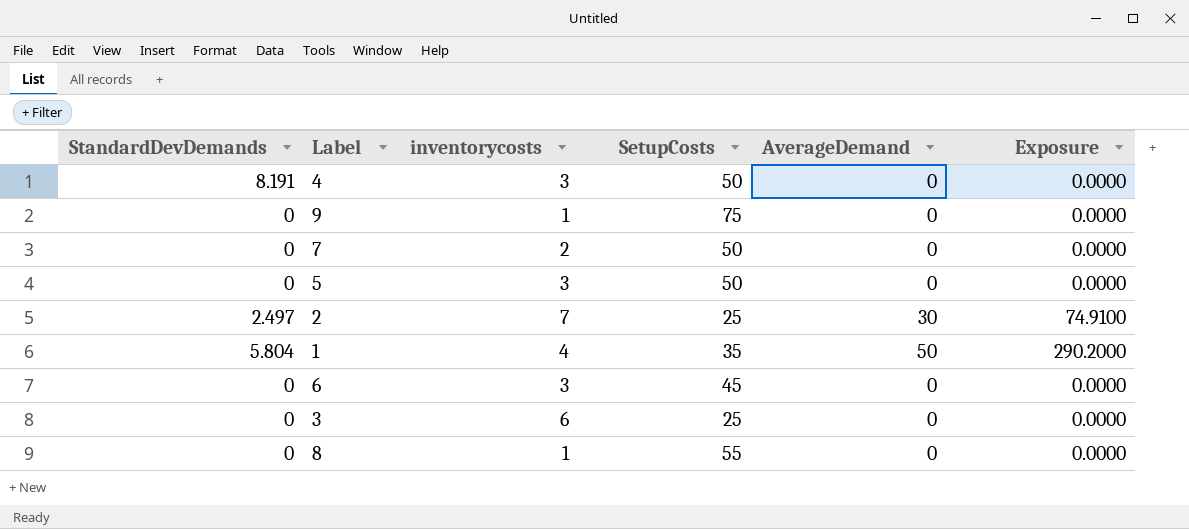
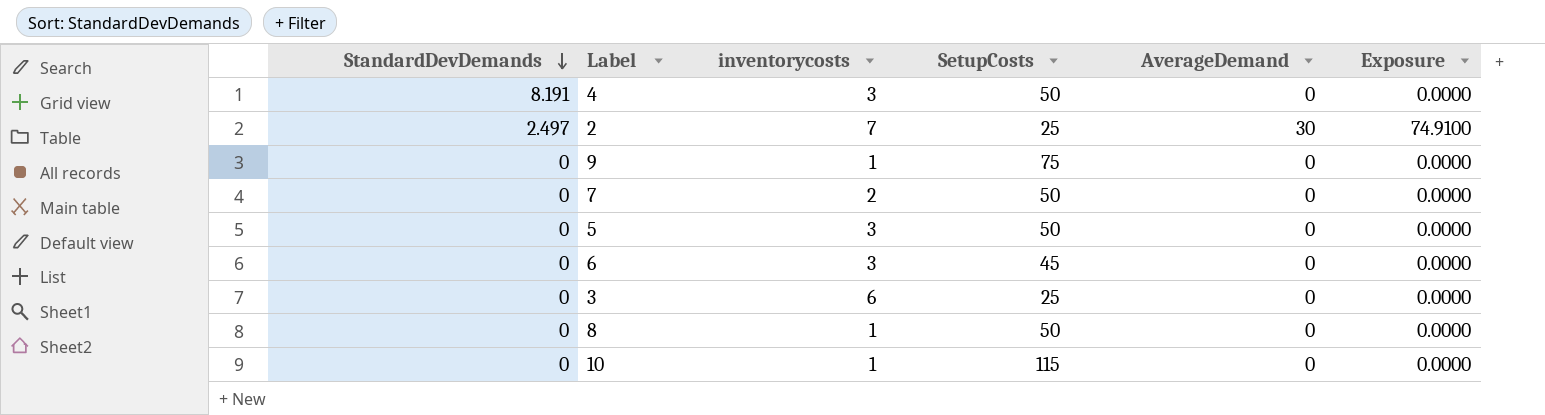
row order: none -> StandardDevDemands descending
row 1: 5.804 | 4 | 35 | 50 | 290.2000 -> none
8 | SetupCosts: 55 -> 50
row 10: none -> 0 | 1 | 115 | 0 | 0.0000

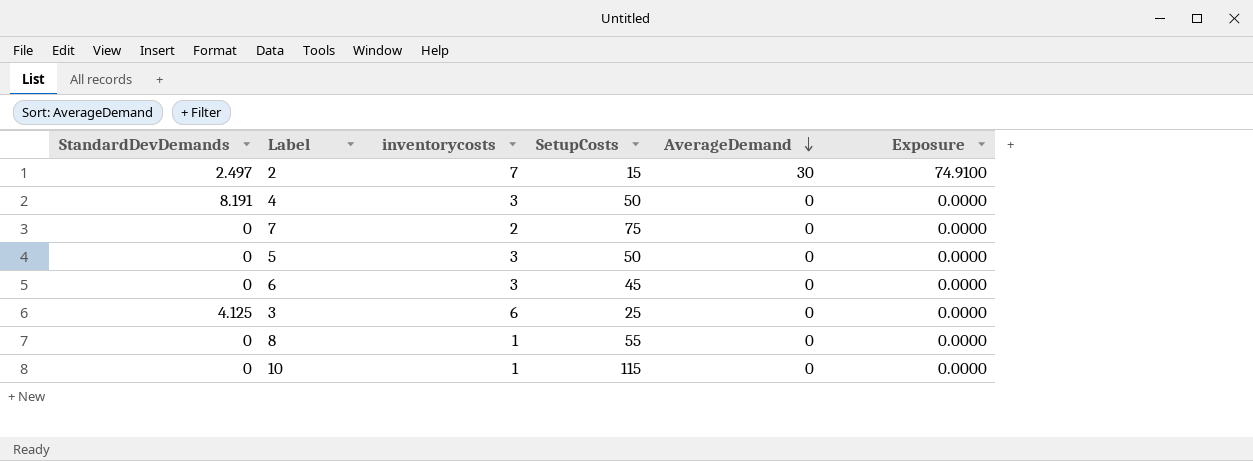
row order: StandardDevDemands descending -> AverageDemand descending
row 9: 0 | 1 | 75 | 0 | 0.0000 -> none
2 | SetupCosts: 25 -> 15
7 | SetupCosts: 50 -> 75
3 | StandardDevDemands: 0 -> 4.125
8 | SetupCosts: 50 -> 55

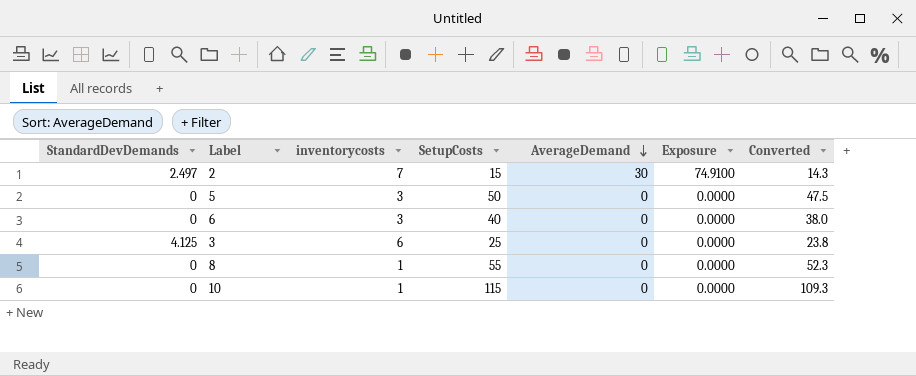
column Converted | formula: none -> [SetupCosts] * 0.95
row 4: 8.191 | 3 | 50 | 0 | 0.0000 -> none
row 7: 0 | 2 | 75 | 0 | 0.0000 -> none
6 | SetupCosts: 45 -> 40

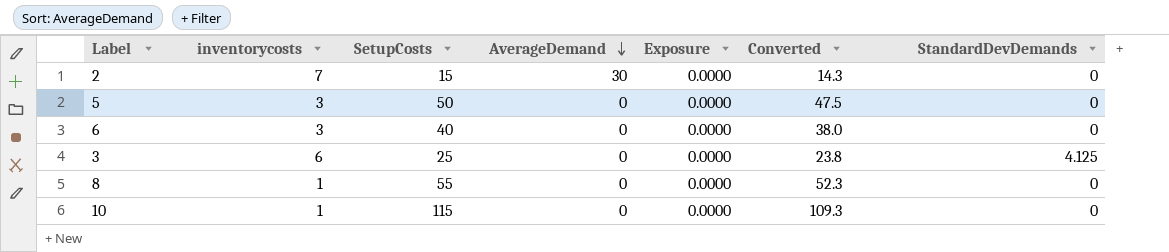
column StandardDevDemands | position: 1 -> 7
2 | Exposure: 74.9100 -> 0.0000
2 | StandardDevDemands: 2.497 -> 0

